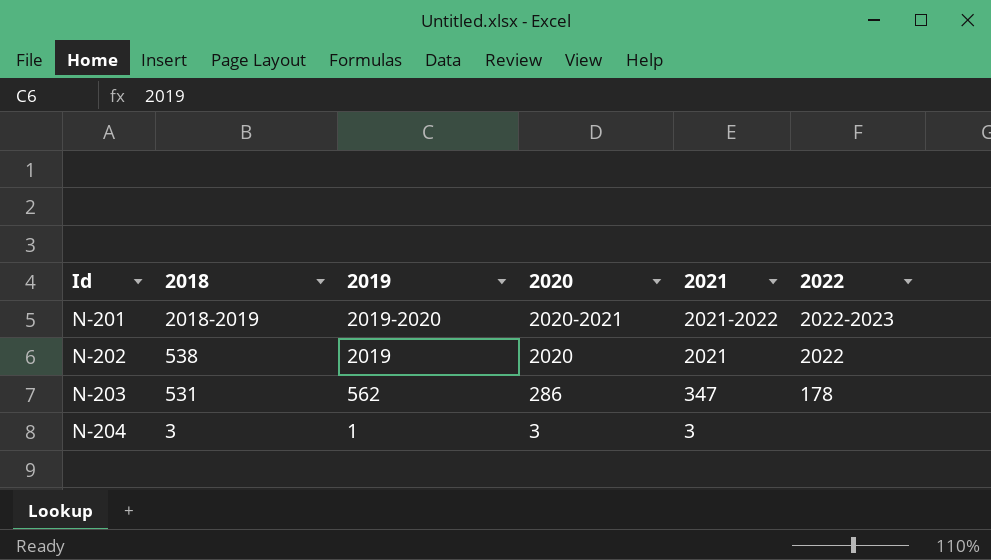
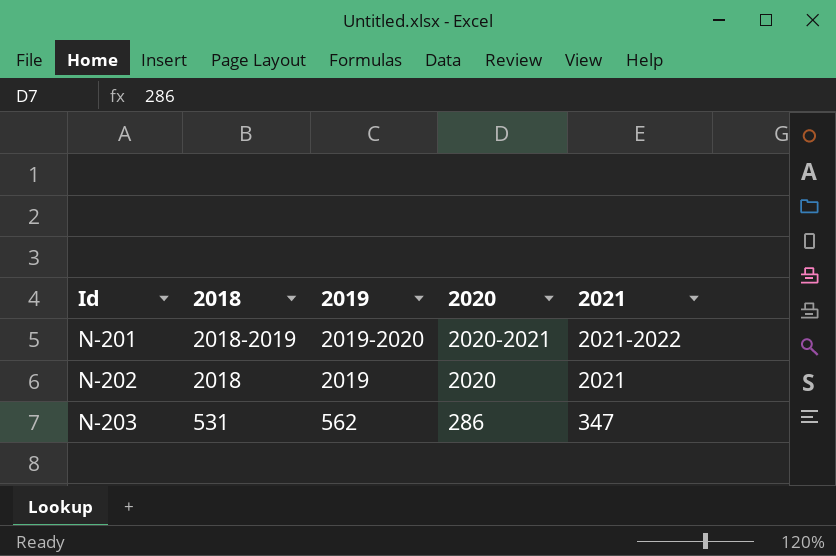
column 2022 | position: 6 -> none
row N-204: 3 | 1 | 3 | 3 | none -> none
N-202 | 2018: 538 -> 2018

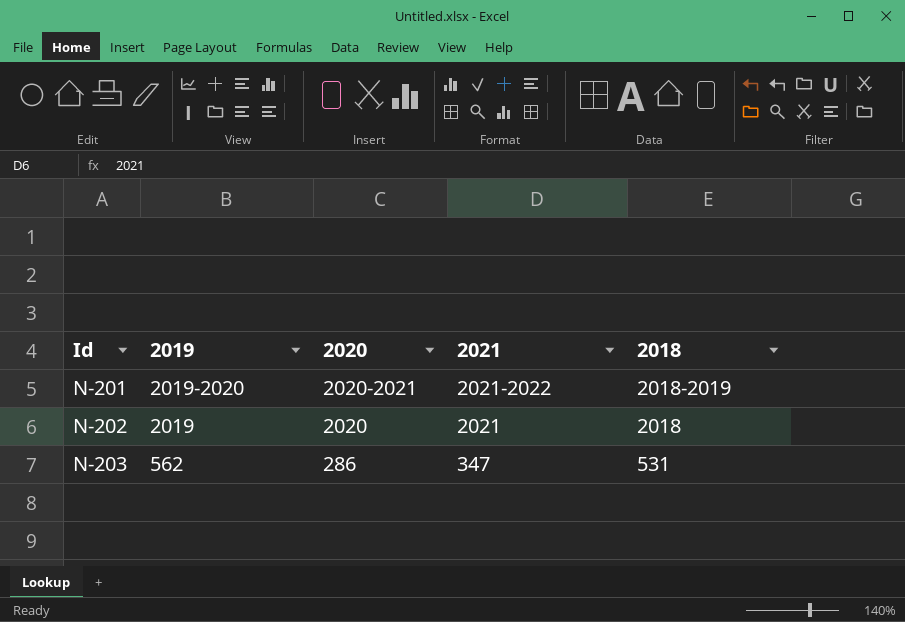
column 2018 | position: 2 -> 5

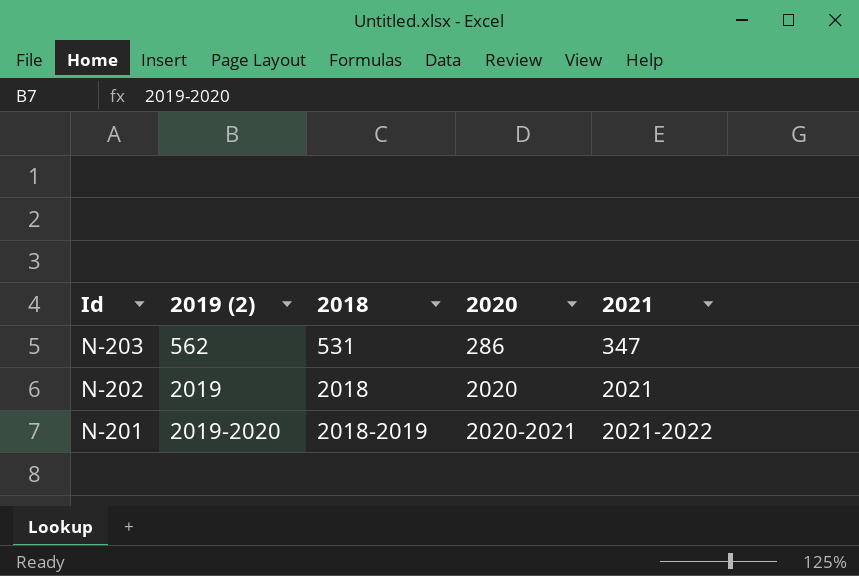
row order: Id ascending -> Id descending
column name: 2019 -> 2019 (2)
column 2018 | position: 5 -> 3

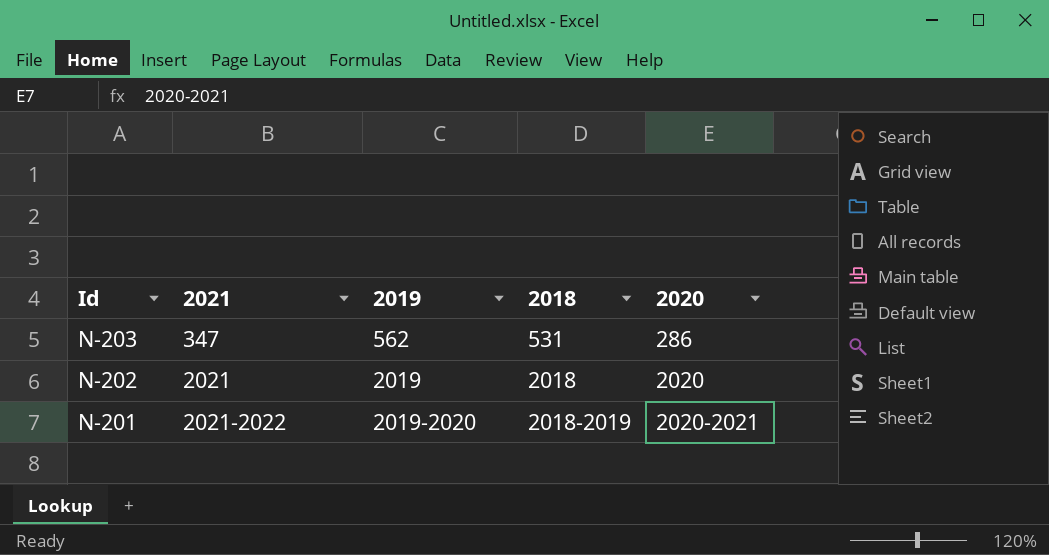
column 2021 | position: 5 -> 2
column name: 2019 (2) -> 2019

